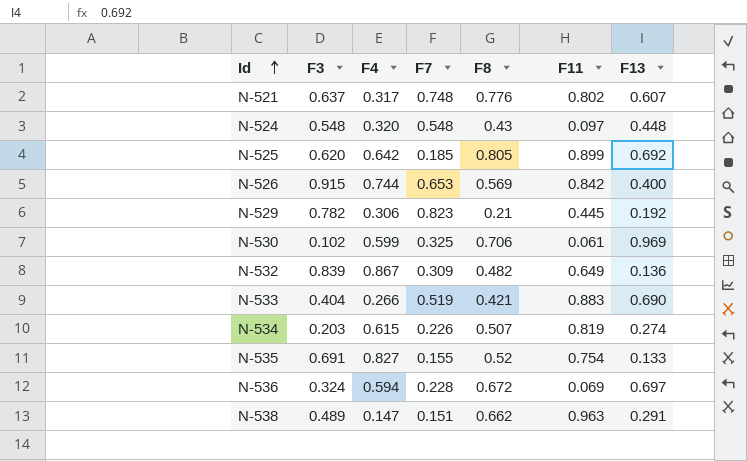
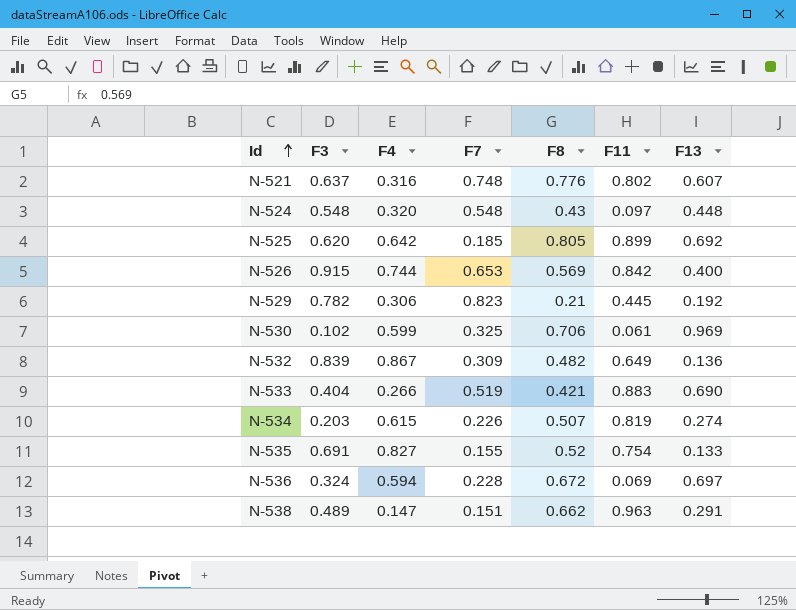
N-521 | F4: 0.317 -> 0.316

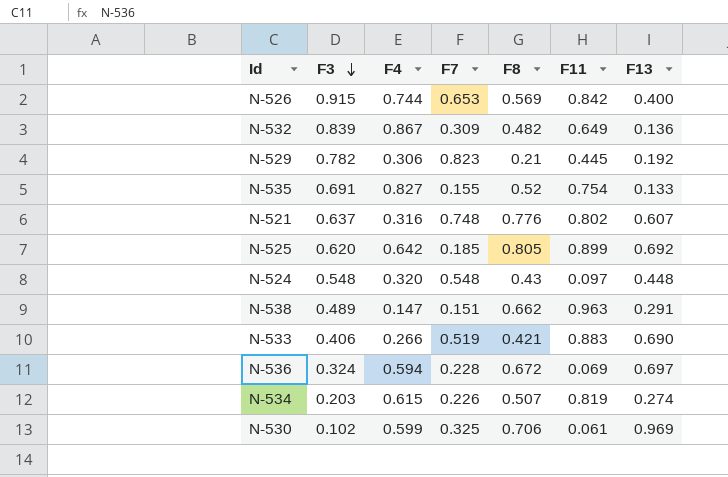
row order: Id ascending -> F3 descending
N-533 | F3: 0.404 -> 0.406

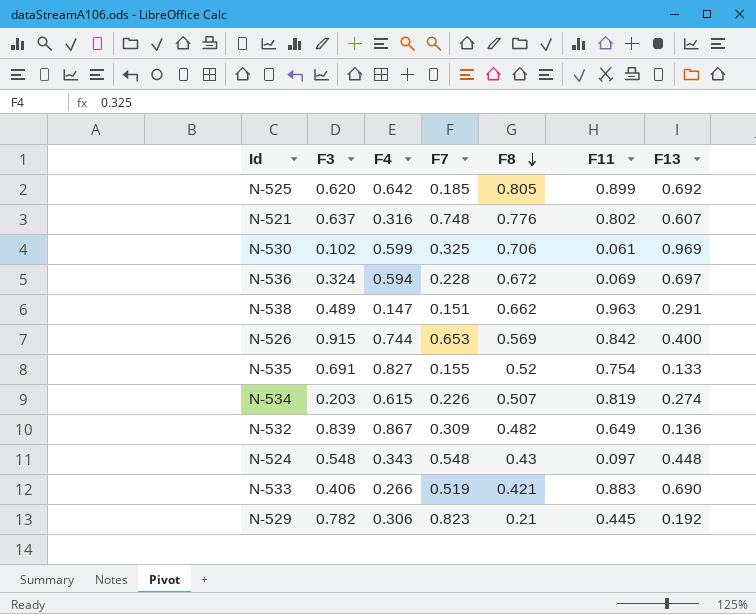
row order: F3 descending -> F8 descending
N-524 | F4: 0.320 -> 0.343

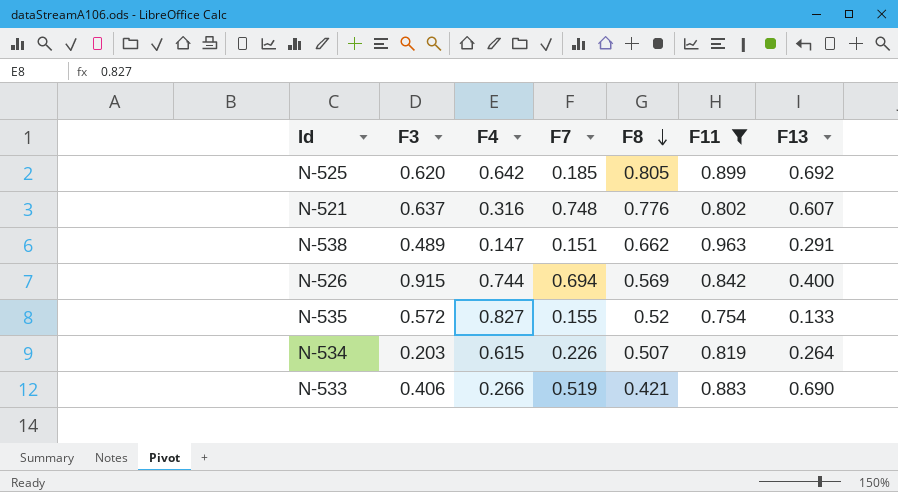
filter: none -> F11 >= 0.754
N-526 | F7: 0.653 -> 0.694
N-535 | F3: 0.691 -> 0.572
N-534 | F13: 0.274 -> 0.264

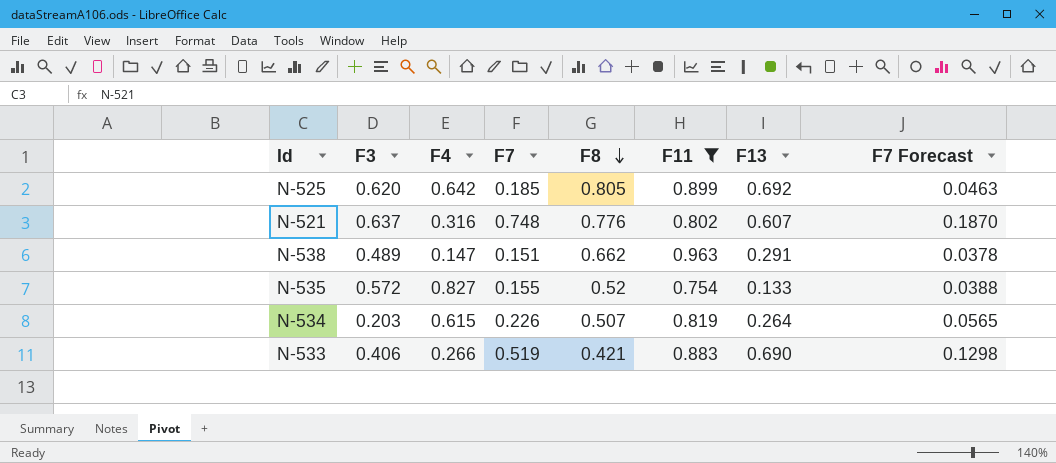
column F7 Forecast | formula: none -> [F7] * 0.25
row N-526: 0.915 | 0.744 | 0.694 | 0.569 | 0.842 | 0.400 -> none

